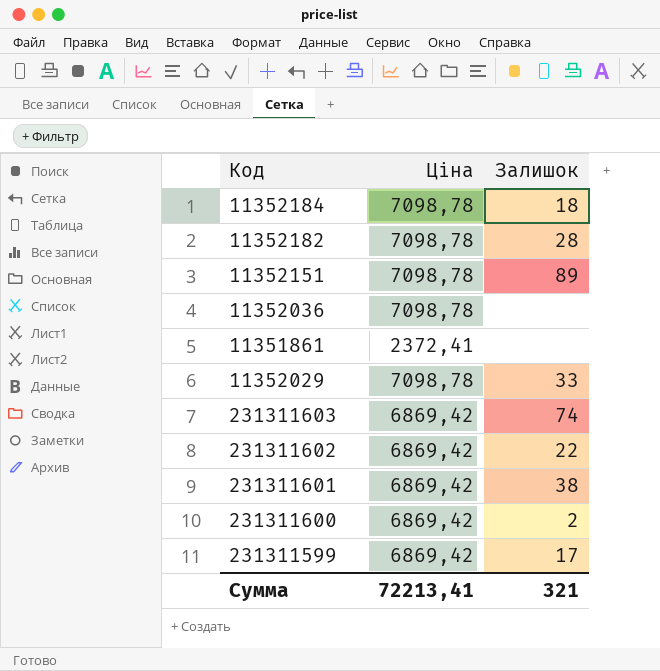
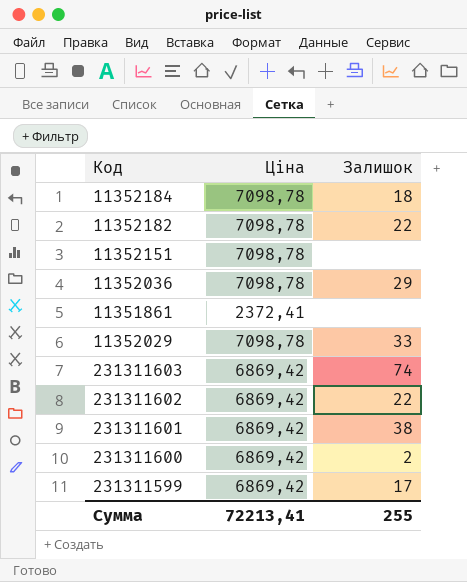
11352182 | Залишок: 28 -> 22
11352151 | Залишок: 89 -> none
11352036 | Залишок: none -> 29
Сумма | Залишок: 321 -> 255

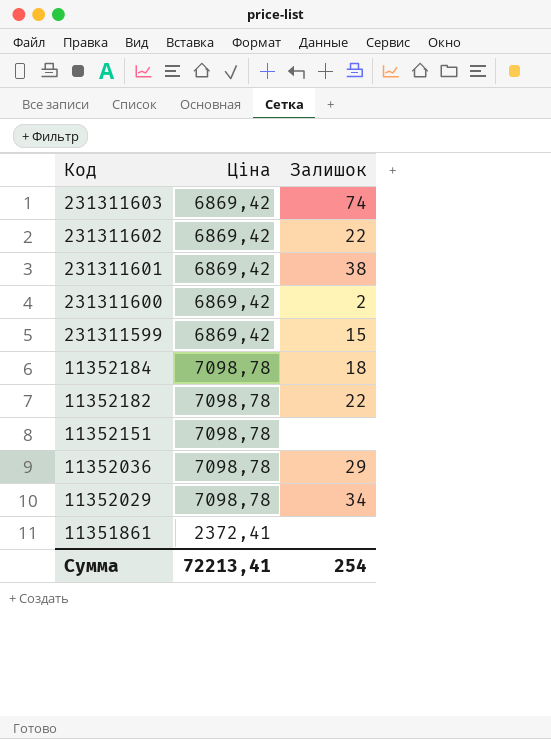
row order: none -> Код descending
231311599 | Залишок: 17 -> 15
11352029 | Залишок: 33 -> 34
Сумма | Залишок: 255 -> 254

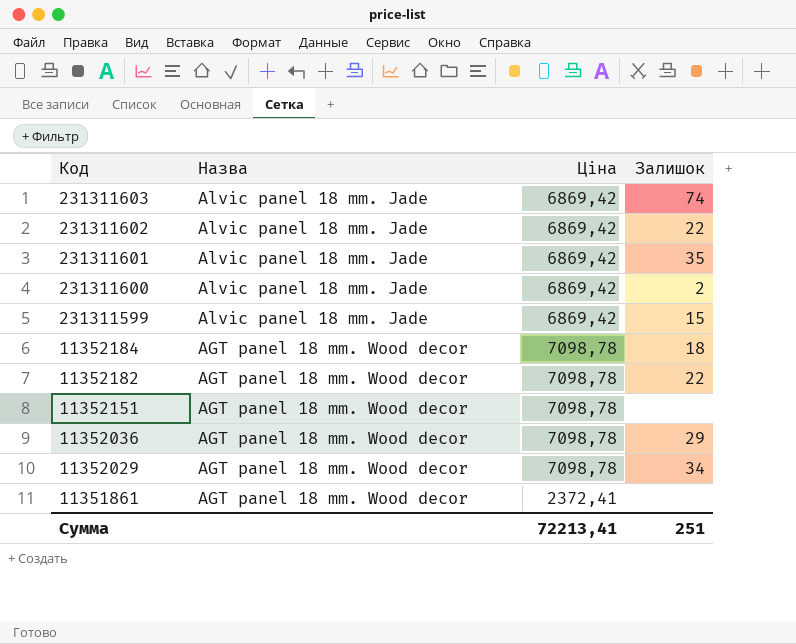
column Назва | position: none -> 2
231311601 | Залишок: 38 -> 35
Сумма | Залишок: 254 -> 251

